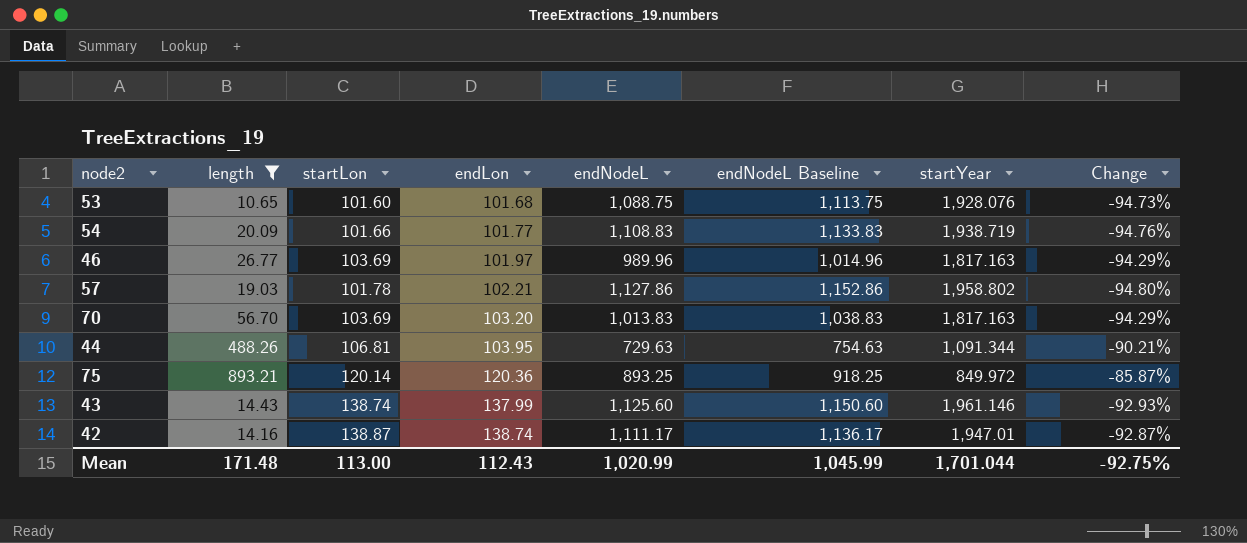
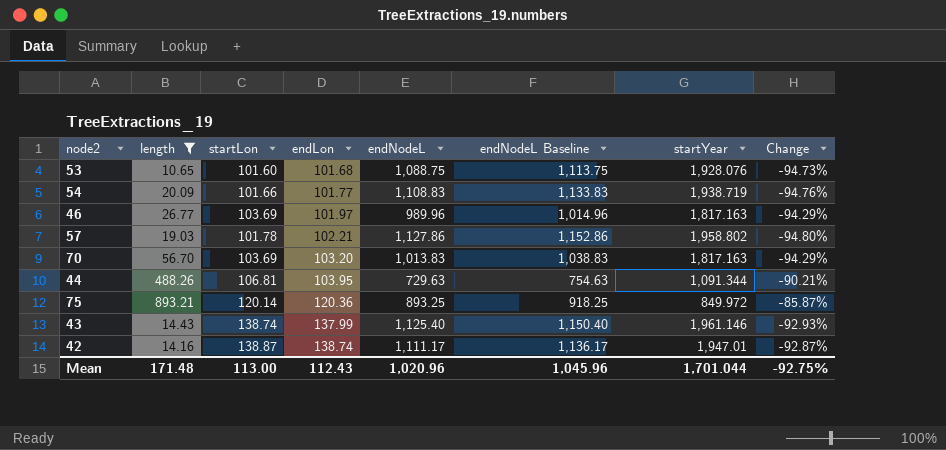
43 | endNodeL: 1,125.60 -> 1,125.40
43 | endNodeL Baseline: 1,150.60 -> 1,150.40
Mean | endNodeL: 1,020.99 -> 1,020.96
Mean | endNodeL Baseline: 1,045.99 -> 1,045.96

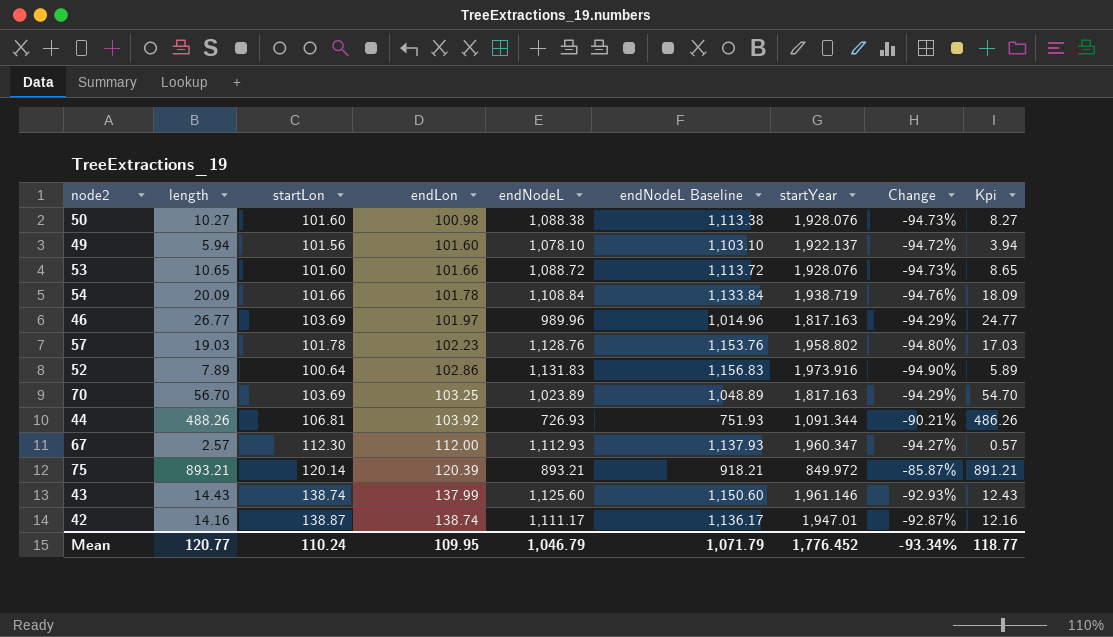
filter: length >= 10.65 -> none
column Kpi | formula: none -> [length] - 2
53 | endLon: 101.68 -> 101.66
53 | endNodeL: 1,088.75 -> 1,088.72
53 | endNodeL Baseline: 1,113.75 -> 1,113.72
54 | endLon: 101.77 -> 101.78
54 | endNodeL: 1,108.83 -> 1,108.84
54 | endNodeL Baseline: 1,133.83 -> 1,133.84
57 | endLon: 102.21 -> 102.23
57 | endNodeL: 1,127.86 -> 1,128.76
57 | endNodeL Baseline: 1,152.86 -> 1,153.76
70 | endLon: 103.20 -> 103.25
70 | endNodeL: 1,013.83 -> 1,023.89
70 | endNodeL Baseline: 1,038.83 -> 1,048.89
44 | endLon: 103.95 -> 103.92
44 | endNodeL: 729.63 -> 726.93
44 | endNodeL Baseline: 754.63 -> 751.93
75 | endLon: 120.36 -> 120.39
75 | endNodeL: 893.25 -> 893.21
75 | endNodeL Baseline: 918.25 -> 918.21
43 | endNodeL: 1,125.40 -> 1,125.60
43 | endNodeL Baseline: 1,150.40 -> 1,150.60
Mean | length: 171.48 -> 120.77
Mean | startLon: 113.00 -> 110.24
Mean | endLon: 112.43 -> 109.95
Mean | endNodeL: 1,020.96 -> 1,046.79
Mean | endNodeL Baseline: 1,045.96 -> 1,071.79
Mean | startYear: 1,701.044 -> 1,776.452
Mean | Change: -92.75% -> -93.34%

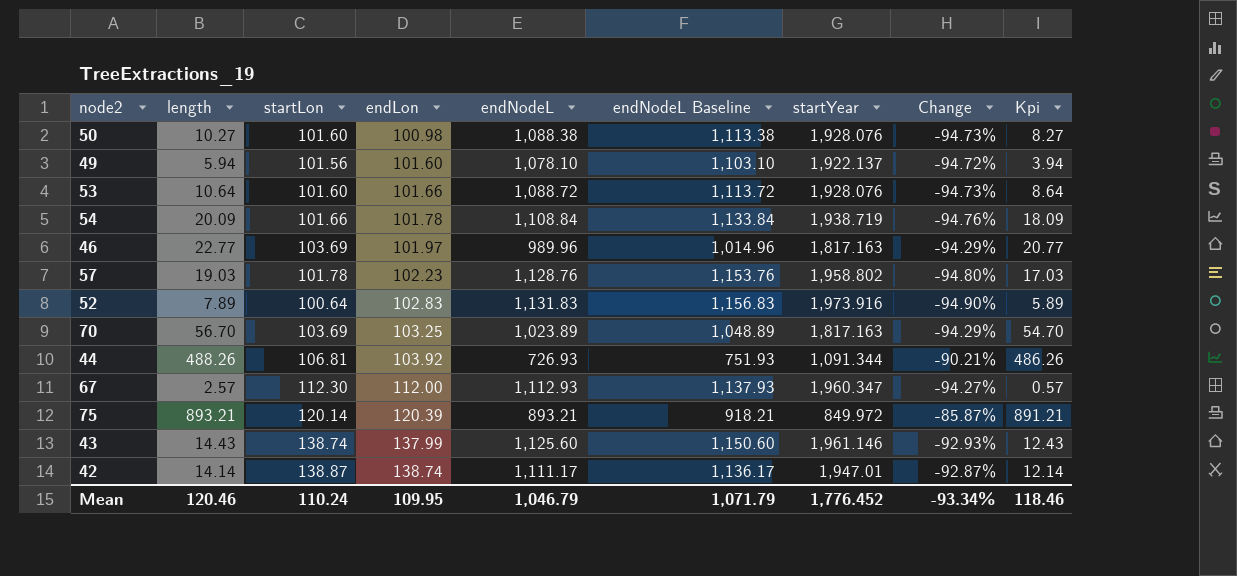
53 | length: 10.65 -> 10.64
53 | Kpi: 8.65 -> 8.64
46 | length: 26.77 -> 22.77
46 | Kpi: 24.77 -> 20.77
52 | endLon: 102.86 -> 102.83
42 | length: 14.16 -> 14.14
42 | Kpi: 12.16 -> 12.14
Mean | length: 120.77 -> 120.46
Mean | Kpi: 118.77 -> 118.46

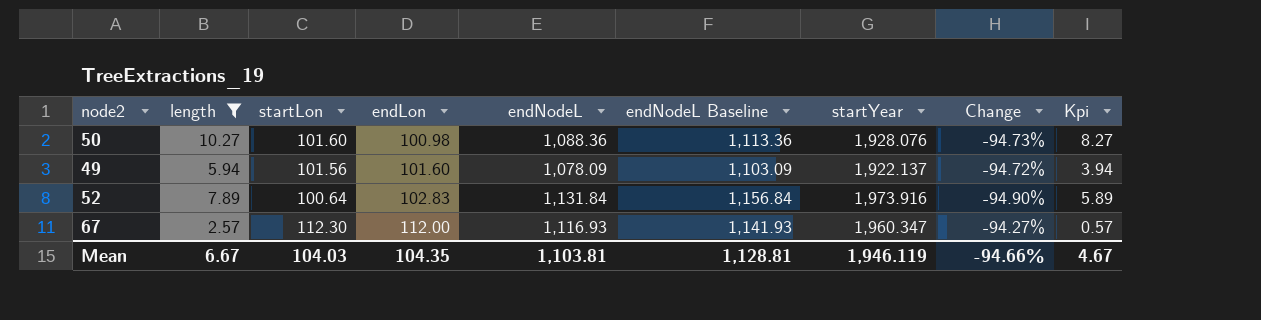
filter: none -> length <= 10.27
50 | endNodeL: 1,088.38 -> 1,088.36
50 | endNodeL Baseline: 1,113.38 -> 1,113.36
49 | endNodeL: 1,078.10 -> 1,078.09
49 | endNodeL Baseline: 1,103.10 -> 1,103.09
52 | endNodeL: 1,131.83 -> 1,131.84
52 | endNodeL Baseline: 1,156.83 -> 1,156.84
67 | endNodeL: 1,112.93 -> 1,116.93
67 | endNodeL Baseline: 1,137.93 -> 1,141.93
Mean | length: 120.46 -> 6.67
Mean | startLon: 110.24 -> 104.03
Mean | endLon: 109.95 -> 104.35
Mean | endNodeL: 1,046.79 -> 1,103.81
Mean | endNodeL Baseline: 1,071.79 -> 1,128.81
Mean | startYear: 1,776.452 -> 1,946.119
Mean | Change: -93.34% -> -94.66%
Mean | Kpi: 118.46 -> 4.67

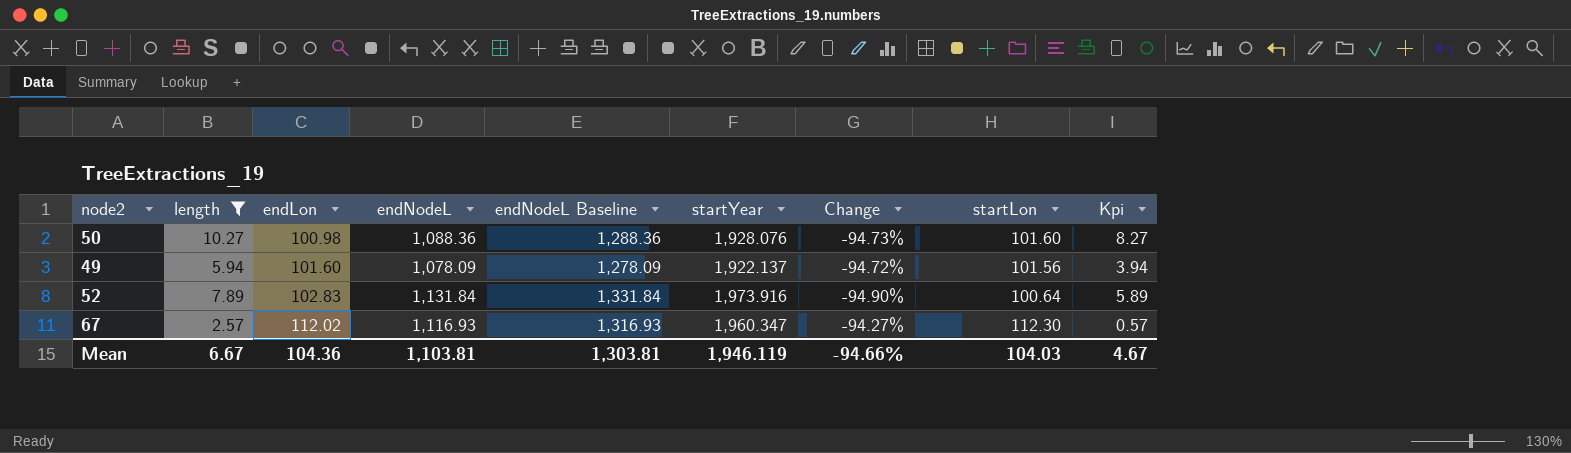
column endNodeL Baseline | formula: [endNodeL] + 25 -> [endNodeL] + 200
column startLon | position: 3 -> 8
67 | endLon: 112.00 -> 112.02
Mean | endLon: 104.35 -> 104.36
Mean | endNodeL Baseline: 1,128.81 -> 1,303.81

